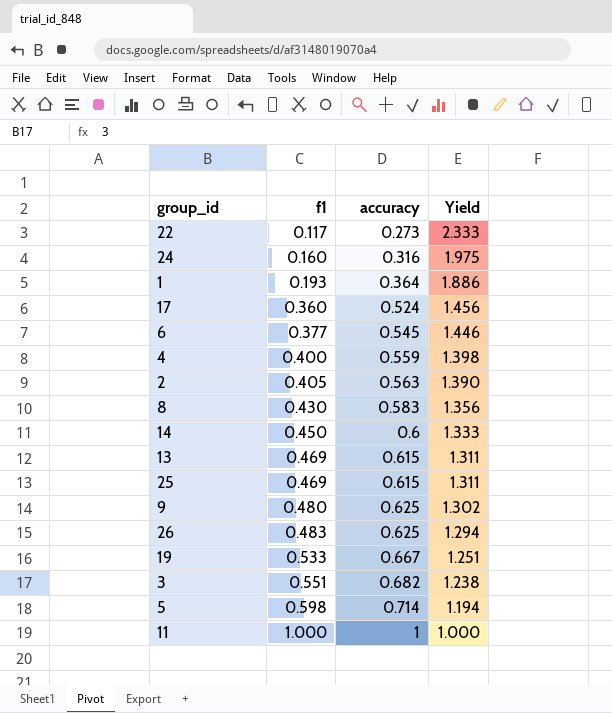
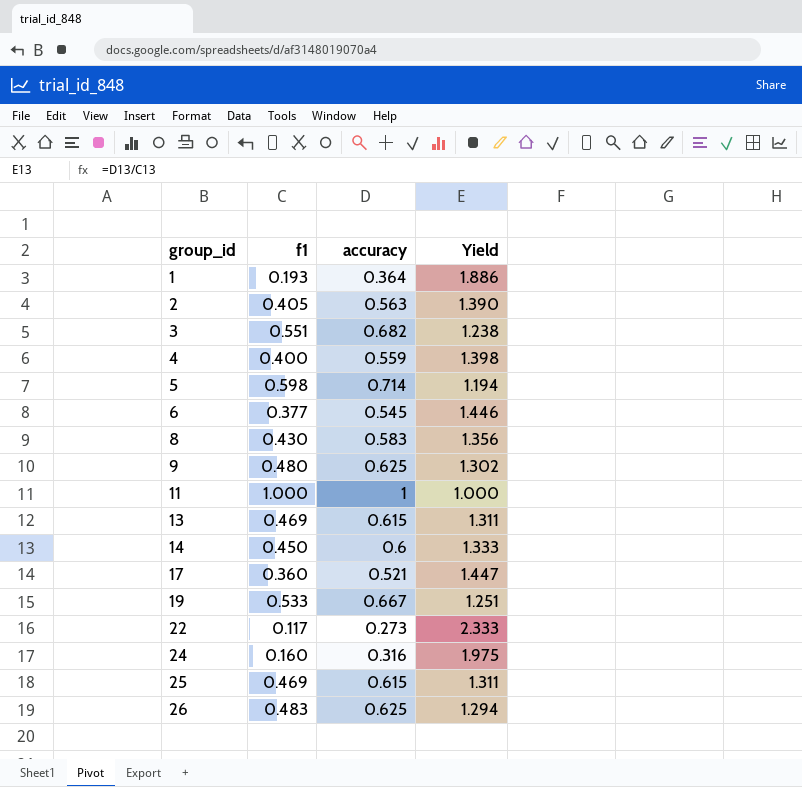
row order: f1 ascending -> group_id ascending
17 | accuracy: 0.524 -> 0.521
17 | Yield: 1.456 -> 1.447

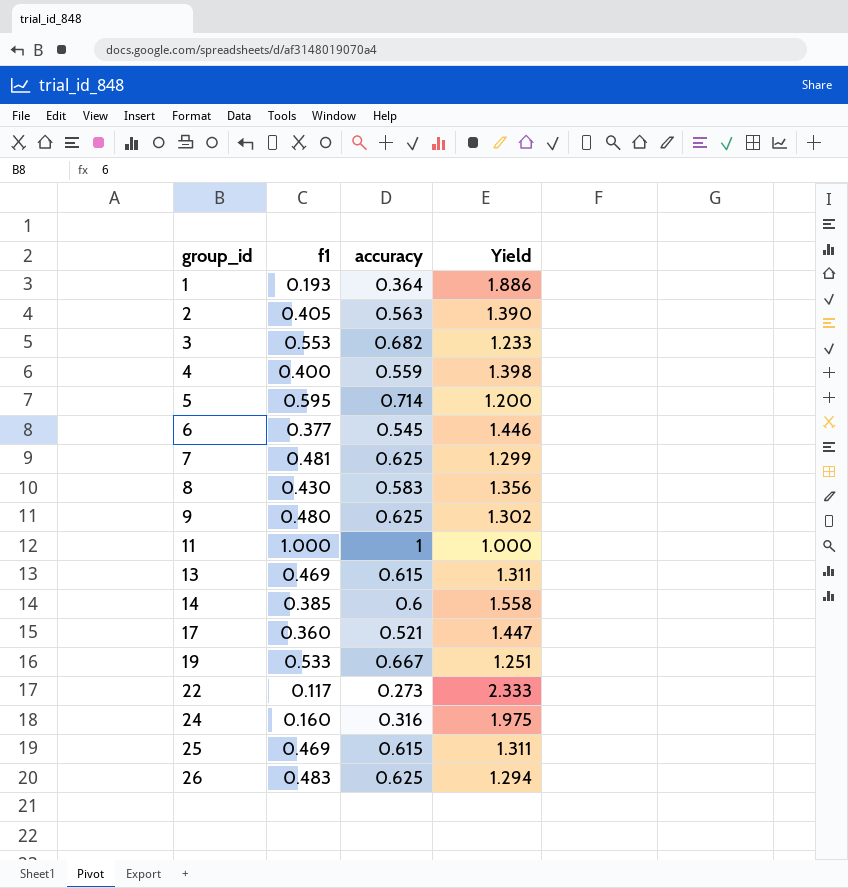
3 | f1: 0.551 -> 0.553
3 | Yield: 1.238 -> 1.233
5 | f1: 0.598 -> 0.595
5 | Yield: 1.194 -> 1.200
row 7: none -> 0.481 | 0.625 | 1.299
14 | f1: 0.450 -> 0.385
14 | Yield: 1.333 -> 1.558

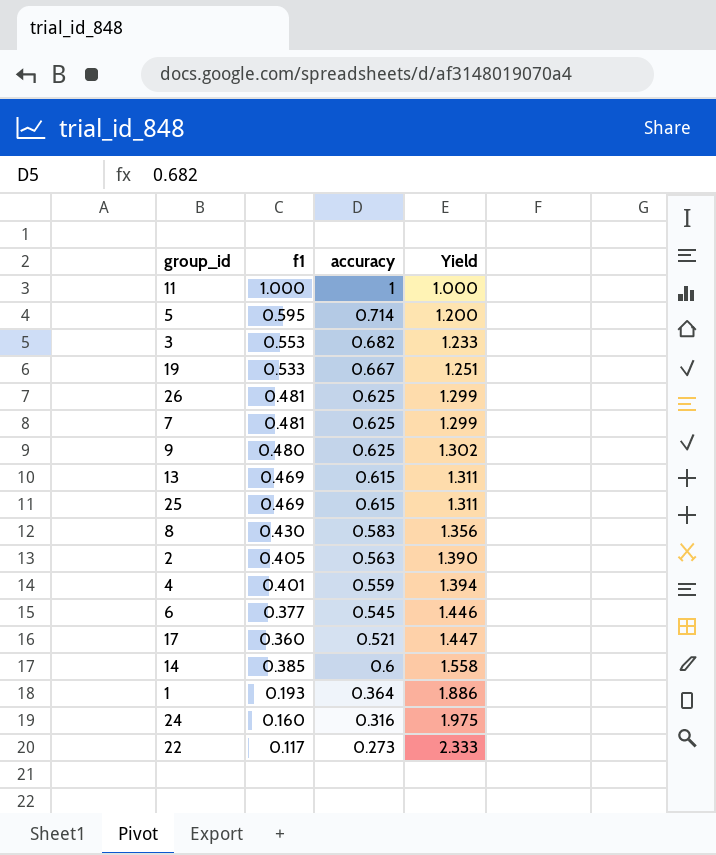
row order: group_id ascending -> Yield ascending
26 | f1: 0.483 -> 0.481
26 | Yield: 1.294 -> 1.299
4 | f1: 0.400 -> 0.401
4 | Yield: 1.398 -> 1.394

